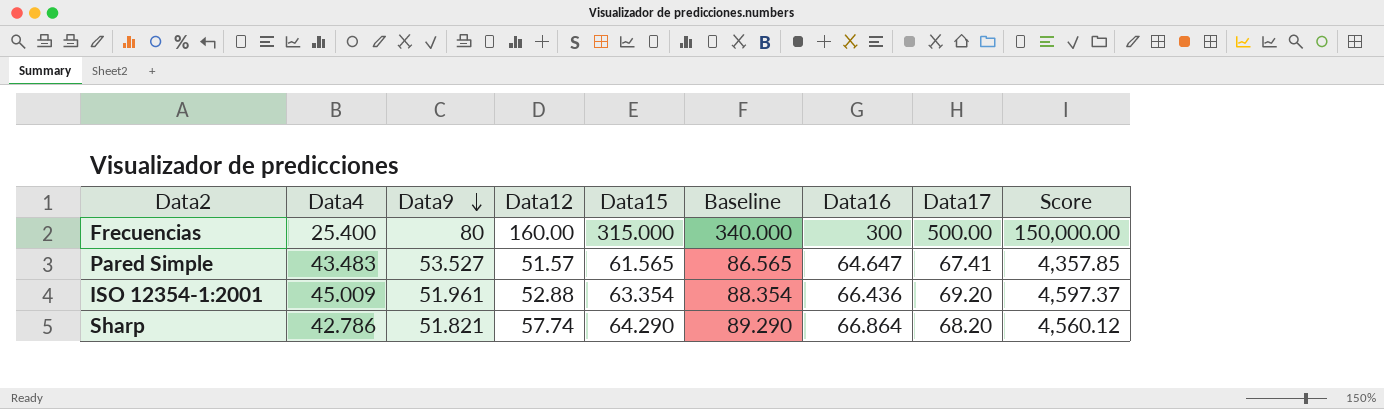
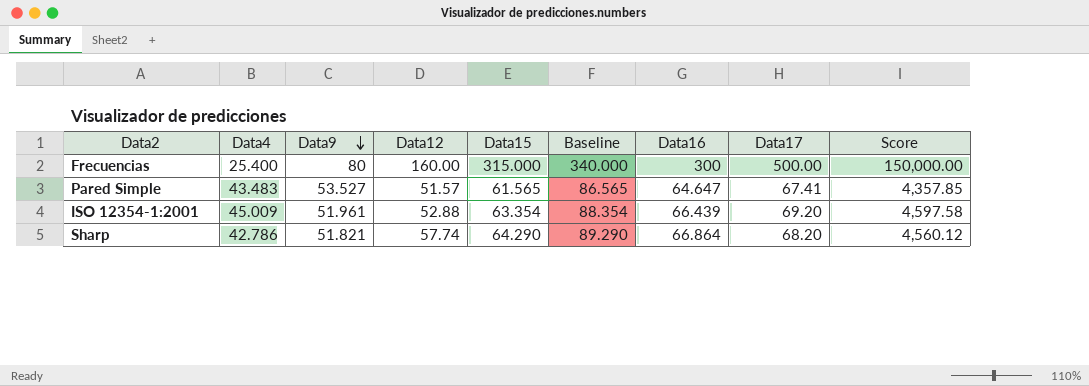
ISO 12354-1:2001 | Data16: 66.436 -> 66.439
ISO 12354-1:2001 | Score: 4,597.37 -> 4,597.58

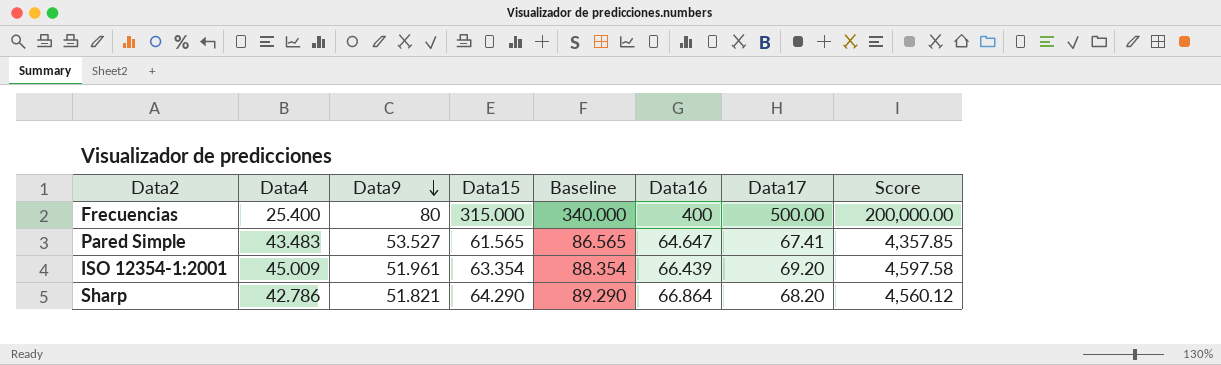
column Data12 | position: 4 -> none
Frecuencias | Data16: 300 -> 400
Frecuencias | Score: 150,000.00 -> 200,000.00

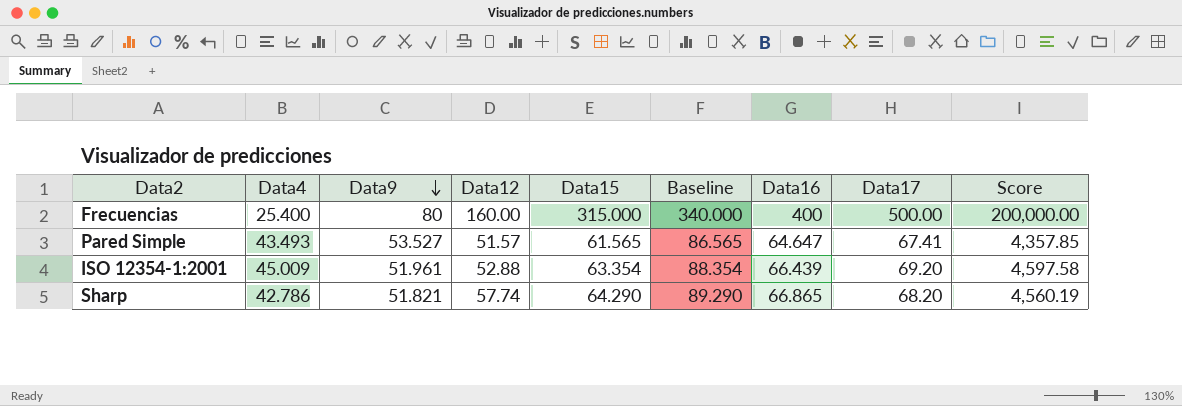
column Data12 | position: none -> 4
Pared Simple | Data4: 43.483 -> 43.493
Sharp | Data16: 66.864 -> 66.865
Sharp | Score: 4,560.12 -> 4,560.19

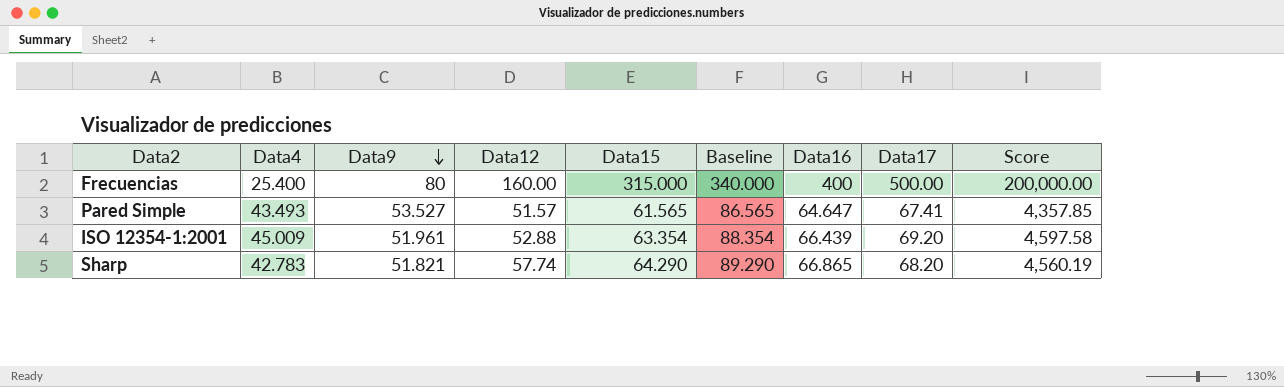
Sharp | Data4: 42.786 -> 42.783

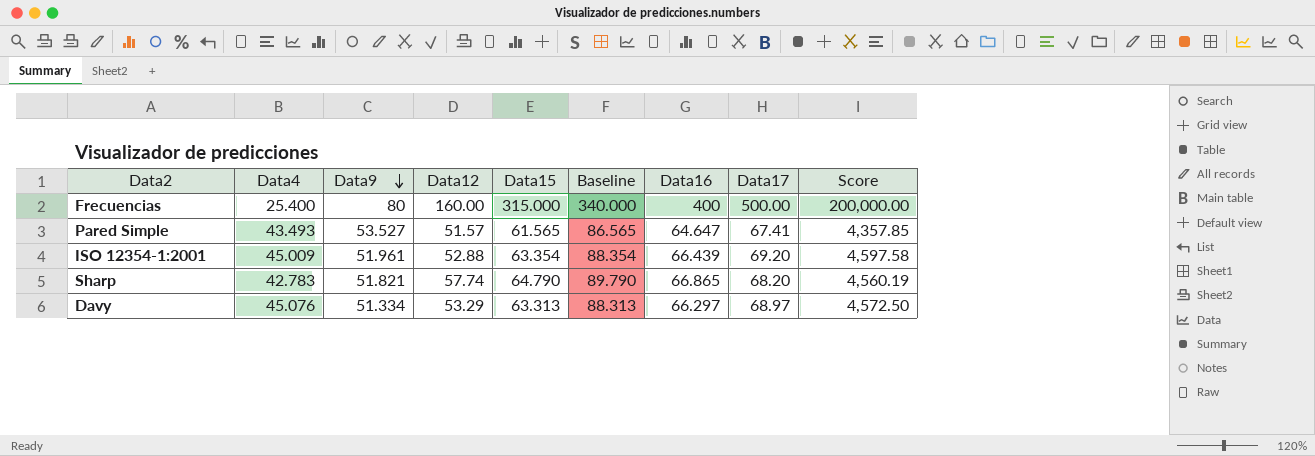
Sharp | Data15: 64.290 -> 64.790
Sharp | Baseline: 89.290 -> 89.790
row Davy: none -> 45.076 | 51.334 | 53.29 | 63.313 | 88.313 | 66.297 | 68.97 | 4,572.50

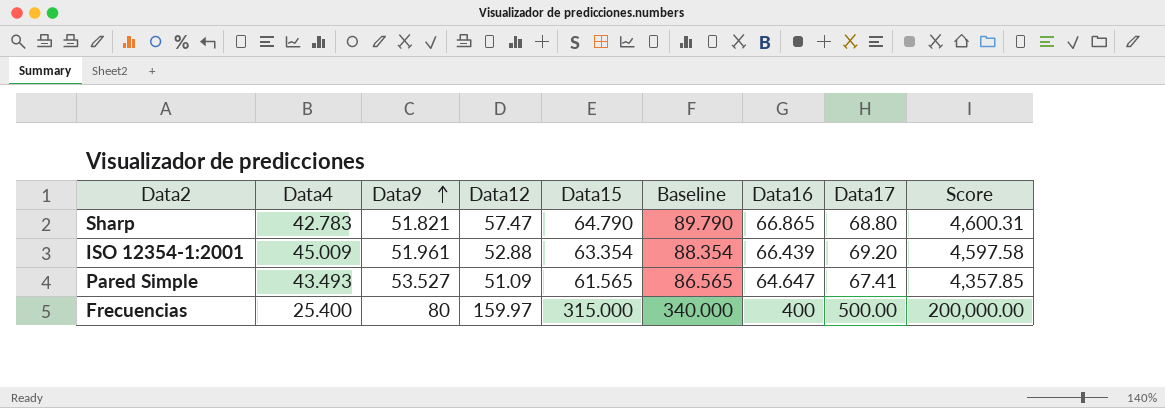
row order: Data9 descending -> Data9 ascending
row Davy: 45.076 | 51.334 | 53.29 | 63.313 | 88.313 | 66.297 | 68.97 | 4,572.50 -> none
Sharp | Data12: 57.74 -> 57.47
Sharp | Data17: 68.20 -> 68.80
Sharp | Score: 4,560.19 -> 4,600.31
Pared Simple | Data12: 51.57 -> 51.09
Frecuencias | Data12: 160.00 -> 159.97

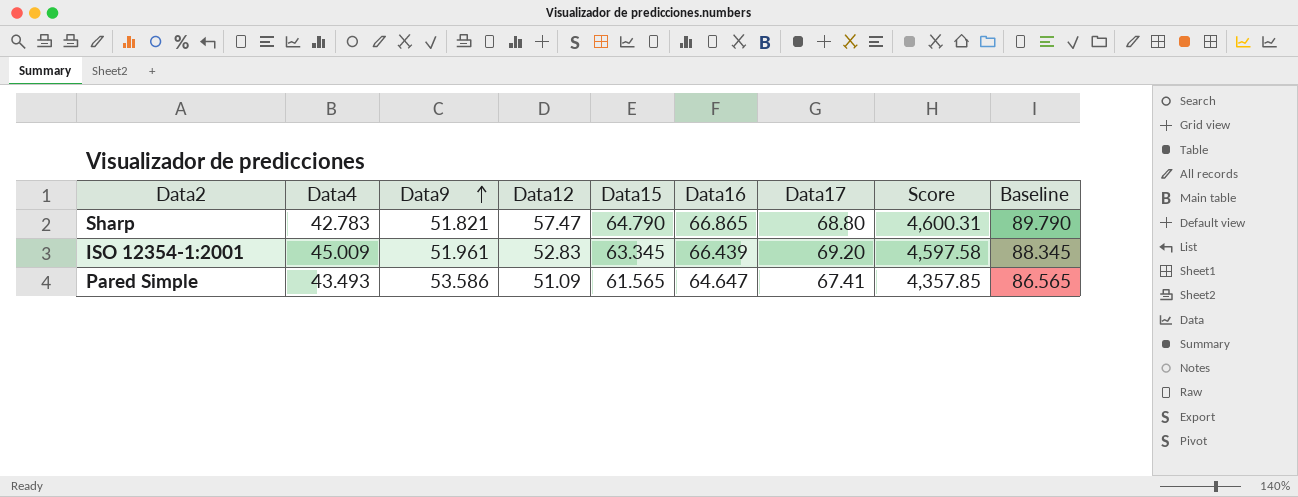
column Baseline | position: 6 -> 9
row Frecuencias: 25.400 | 80 | 159.97 | 315.000 | 340.000 | 400 | 500.00 | 200,000.00 -> none
ISO 12354-1:2001 | Data12: 52.88 -> 52.83
ISO 12354-1:2001 | Data15: 63.354 -> 63.345
ISO 12354-1:2001 | Baseline: 88.354 -> 88.345
Pared Simple | Data9: 53.527 -> 53.586

